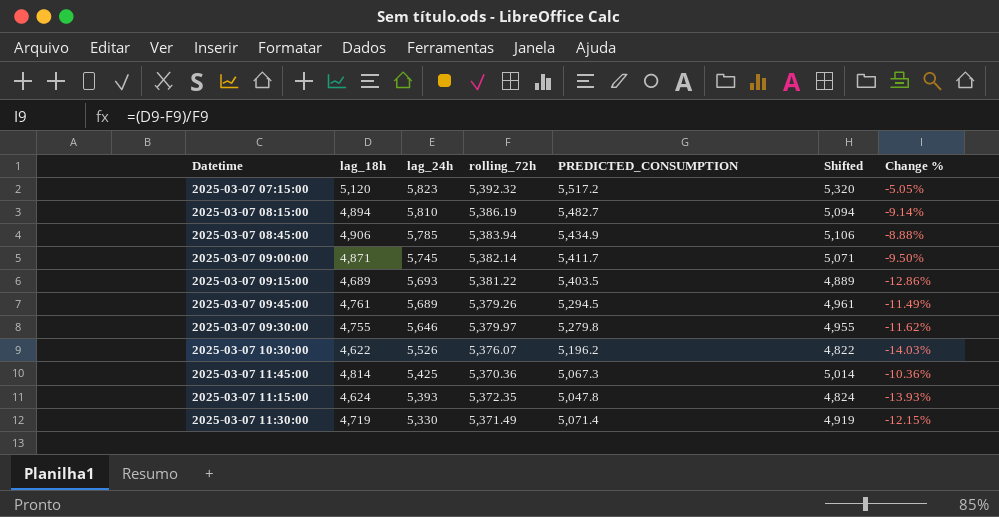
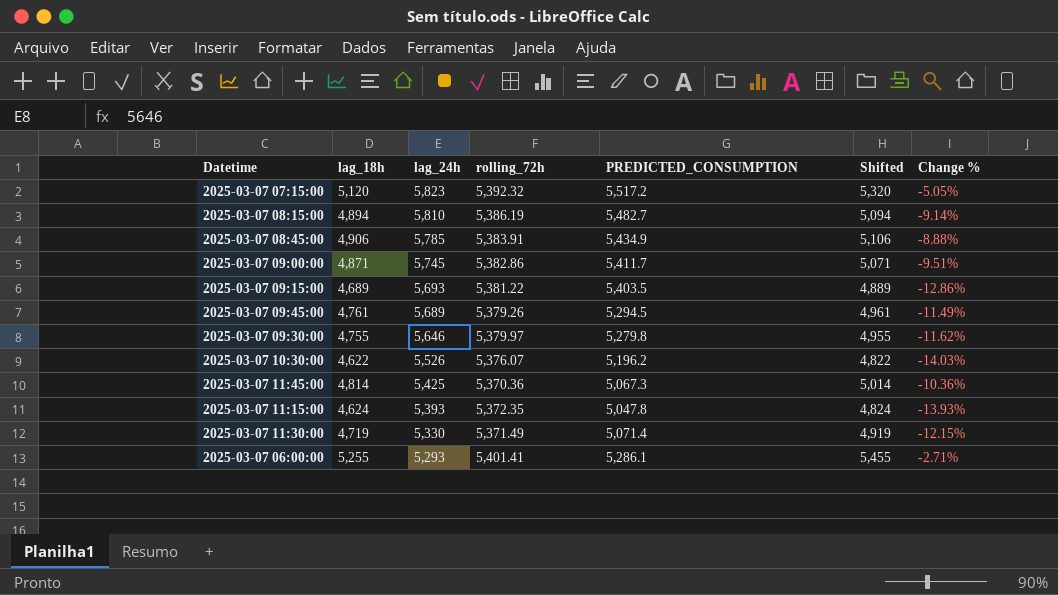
2025-03-07 08:45:00 | rolling_72h: 5,383.94 -> 5,383.91
2025-03-07 09:00:00 | rolling_72h: 5,382.14 -> 5,382.86
2025-03-07 09:00:00 | Change %: -9.50% -> -9.51%
row 2025-03-07 06:00:00: none -> 5,255 | 5,293 | 5,401.41 | 5,286.1 | 5,455 | -2.71%

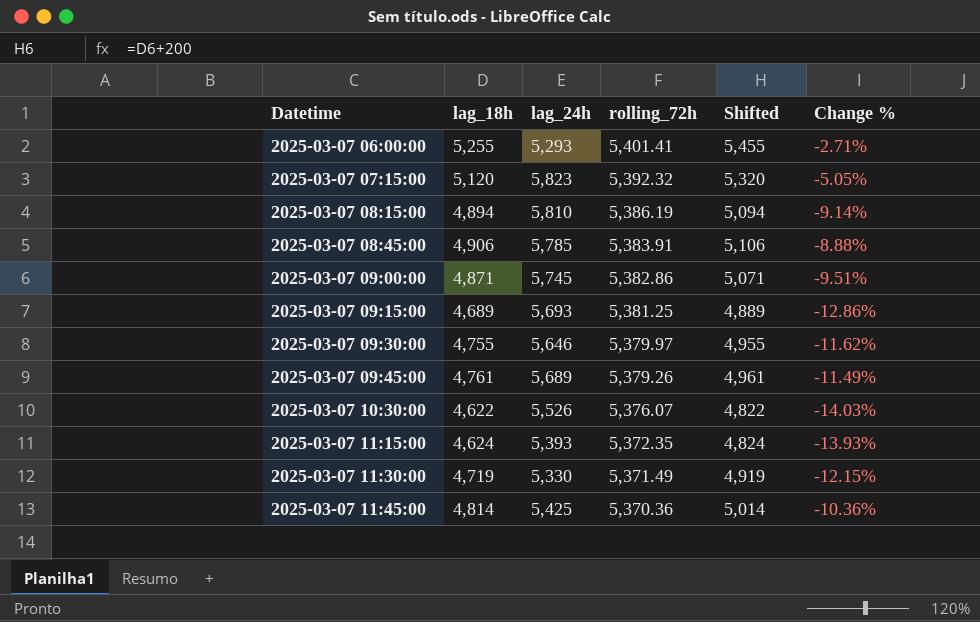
row order: lag_24h descending -> Datetime ascending
column PREDICTED_CONSUMPTION | position: 5 -> none
2025-03-07 09:15:00 | rolling_72h: 5,381.22 -> 5,381.25

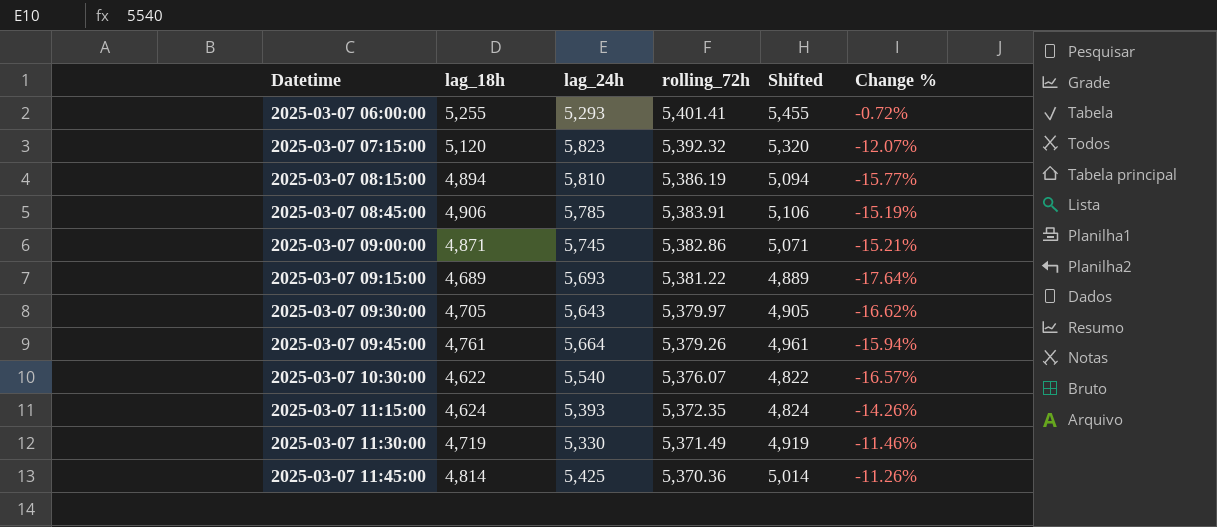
column Change % | formula: ([lag_18h] - [rolling_72h]) / [rolling_72h] -> ([lag_18h] - [lag_24h]) / [lag_24h]
2025-03-07 09:15:00 | rolling_72h: 5,381.25 -> 5,381.22
2025-03-07 09:30:00 | lag_18h: 4,755 -> 4,705
2025-03-07 09:30:00 | lag_24h: 5,646 -> 5,643
2025-03-07 09:30:00 | Shifted: 4,955 -> 4,905
2025-03-07 09:45:00 | lag_24h: 5,689 -> 5,664
2025-03-07 10:30:00 | lag_24h: 5,526 -> 5,540

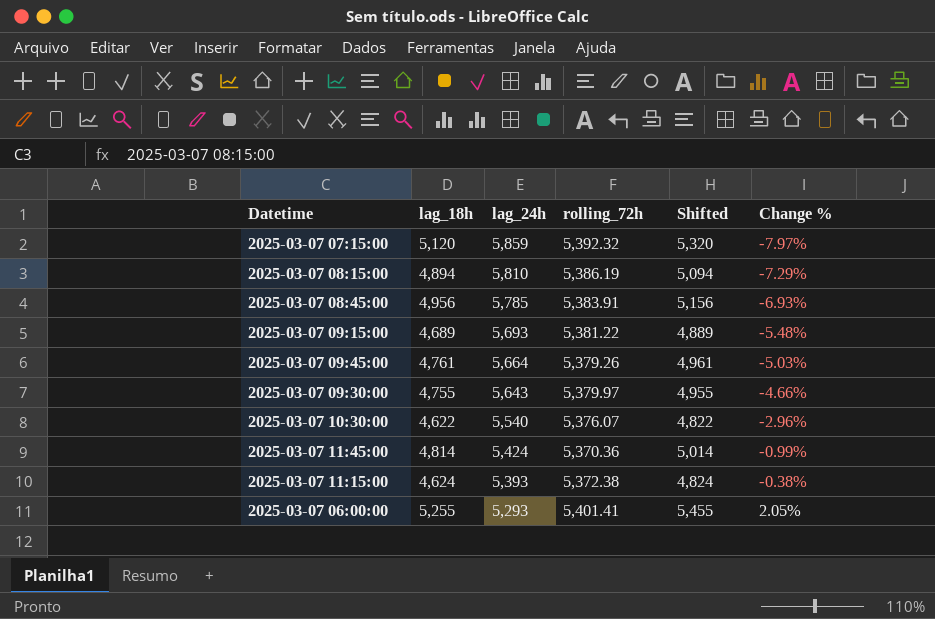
row order: Datetime ascending -> lag_24h descending
column Change % | formula: ([lag_18h] - [lag_24h]) / [lag_24h] -> ([rolling_72h] - [lag_24h]) / [lag_24h]
row 2025-03-07 09:00:00: 4,871 | 5,745 | 5,382.86 | 5,071 | -15.21% -> none
row 2025-03-07 11:30:00: 4,719 | 5,330 | 5,371.49 | 4,919 | -11.46% -> none
2025-03-07 07:15:00 | lag_24h: 5,823 -> 5,859
2025-03-07 08:45:00 | lag_18h: 4,906 -> 4,956
2025-03-07 08:45:00 | Shifted: 5,106 -> 5,156
2025-03-07 09:30:00 | lag_18h: 4,705 -> 4,755
2025-03-07 09:30:00 | Shifted: 4,905 -> 4,955
2025-03-07 11:45:00 | lag_24h: 5,425 -> 5,424
2025-03-07 11:15:00 | rolling_72h: 5,372.35 -> 5,372.38

